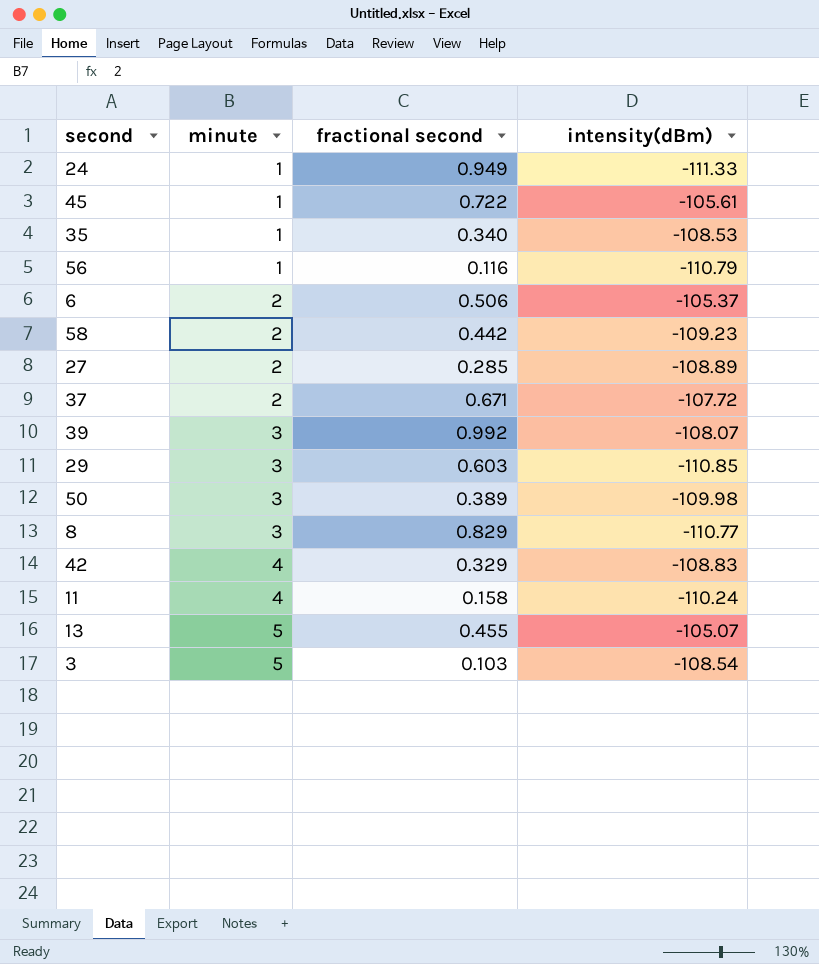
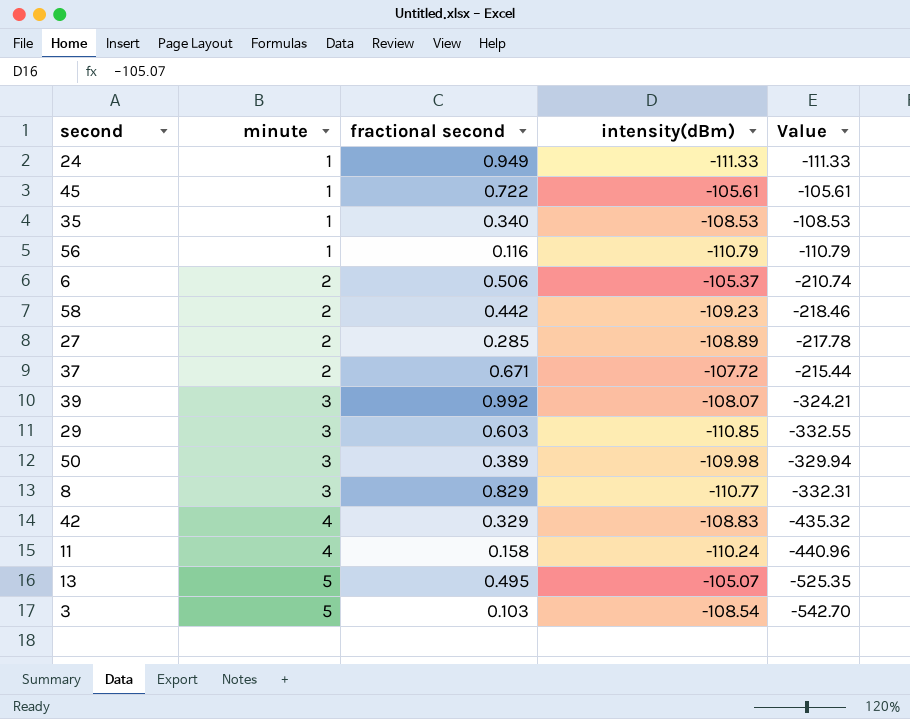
column Value | formula: none -> [minute] * [intensity(dBm)]
13 | fractional second: 0.455 -> 0.495

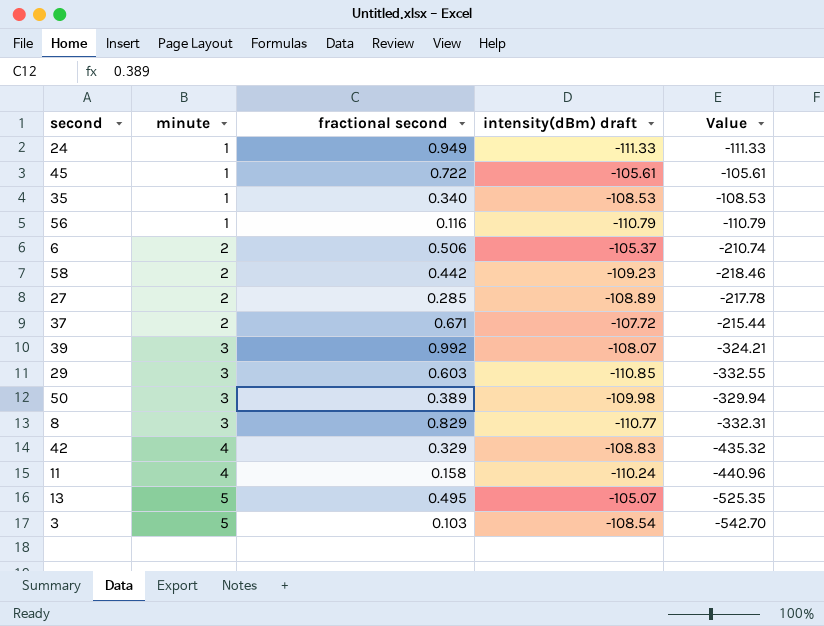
column name: intensity(dBm) -> intensity(dBm) draft

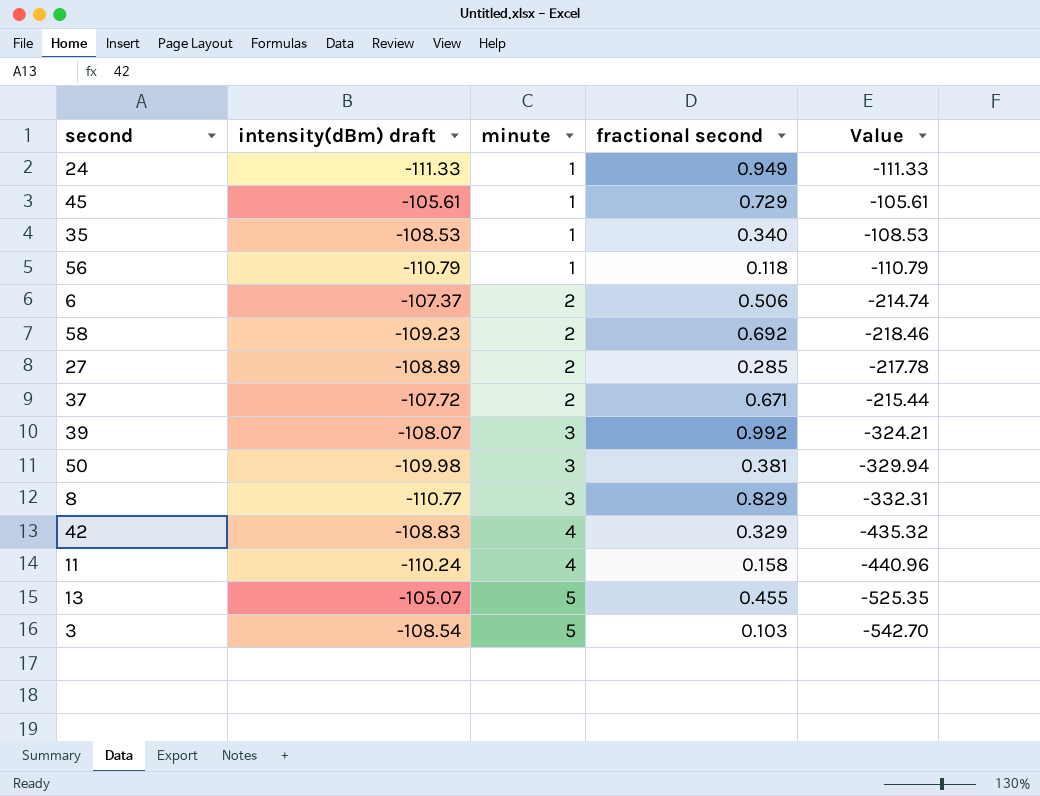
column intensity(dBm) draft | position: 4 -> 2
row 29: 3 | 0.603 | -110.85 | -332.55 -> none
45 | fractional second: 0.722 -> 0.729
56 | fractional second: 0.116 -> 0.118
6 | intensity(dBm) draft: -105.37 -> -107.37
6 | Value: -210.74 -> -214.74
58 | fractional second: 0.442 -> 0.692
50 | fractional second: 0.389 -> 0.381
13 | fractional second: 0.495 -> 0.455

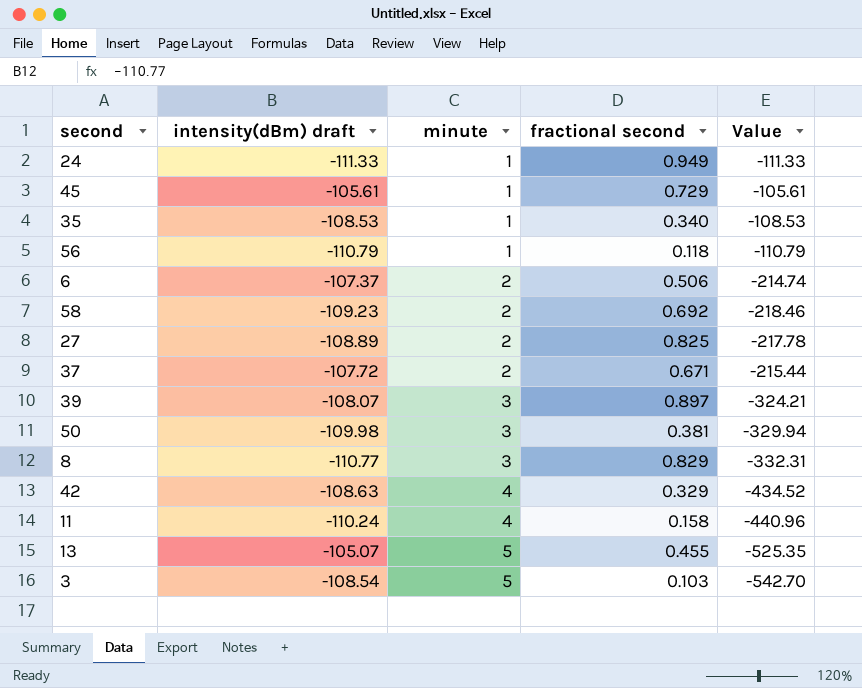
27 | fractional second: 0.285 -> 0.825
39 | fractional second: 0.992 -> 0.897
42 | intensity(dBm) draft: -108.83 -> -108.63
42 | Value: -435.32 -> -434.52

